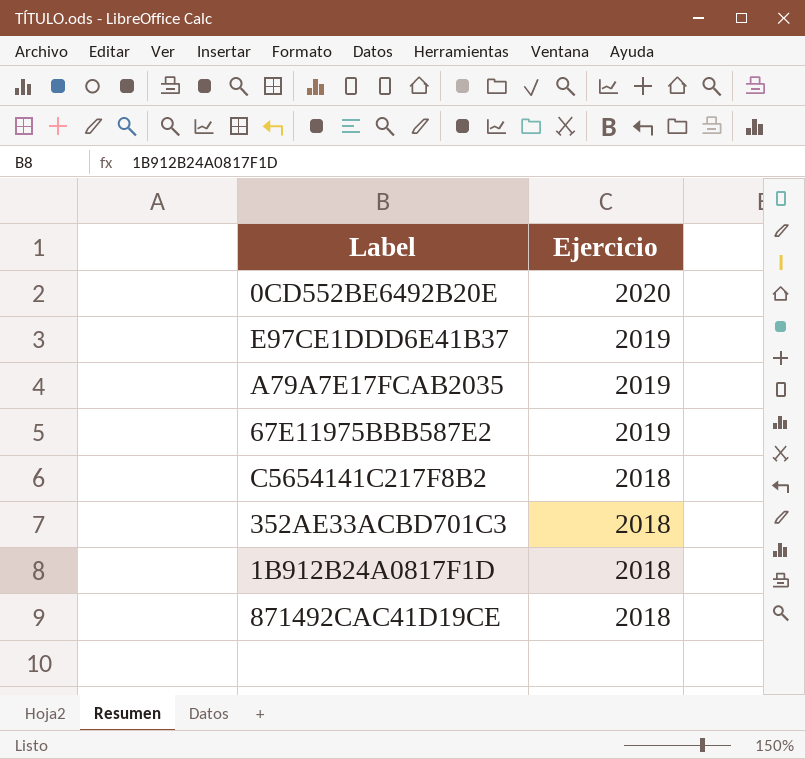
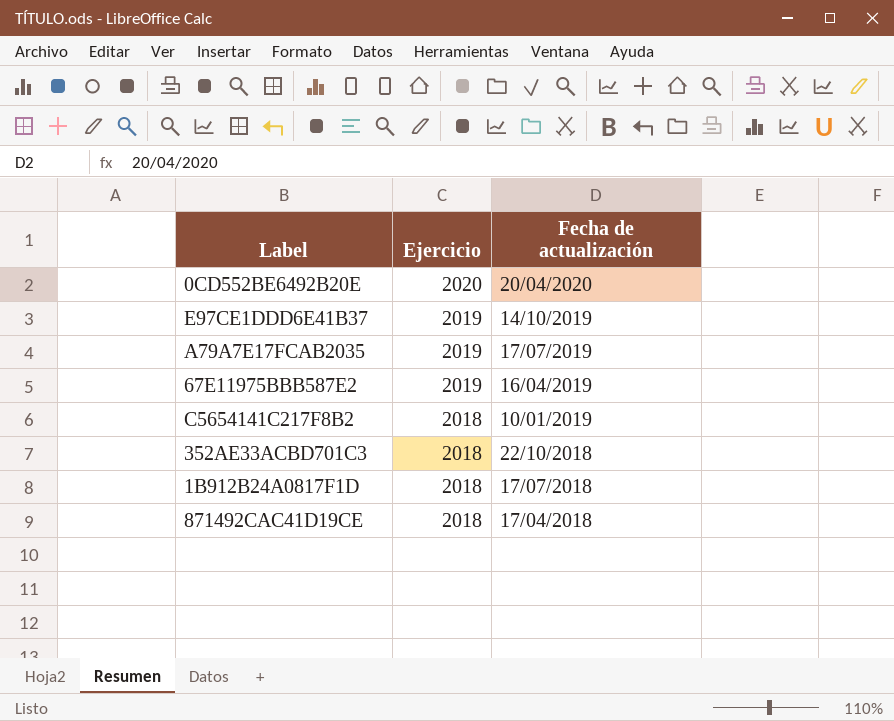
column Fecha de actualización | position: none -> 3

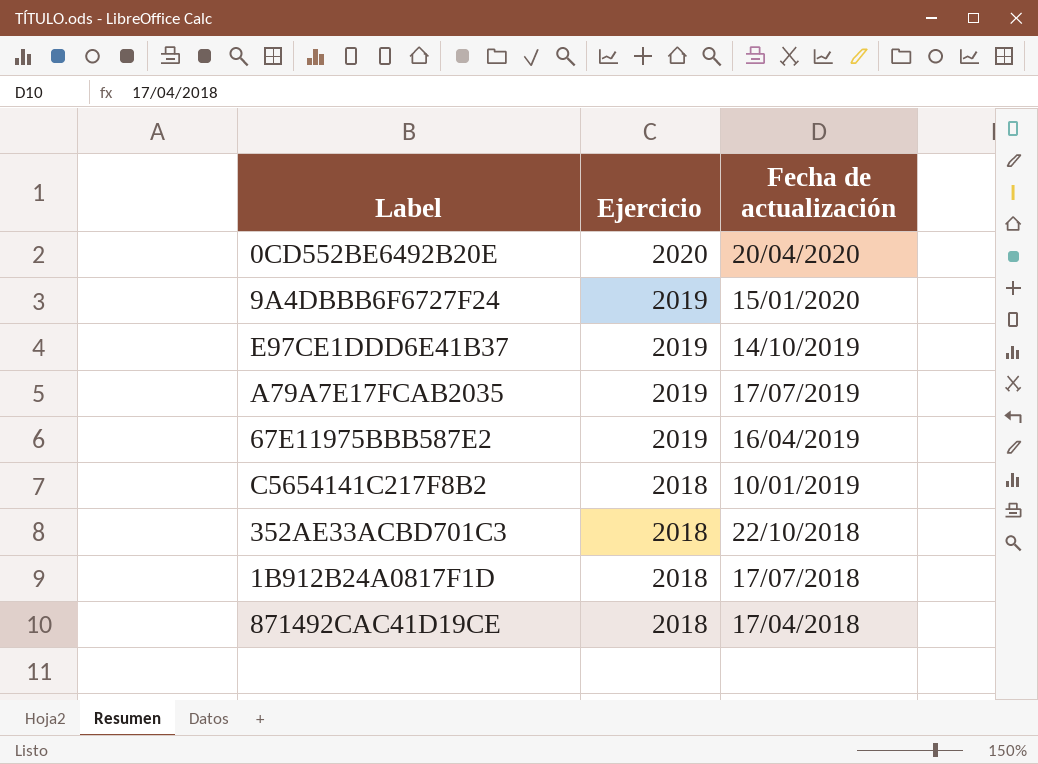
row 9A4DBBB6F6727F24: none -> 2019 | 15/01/2020

